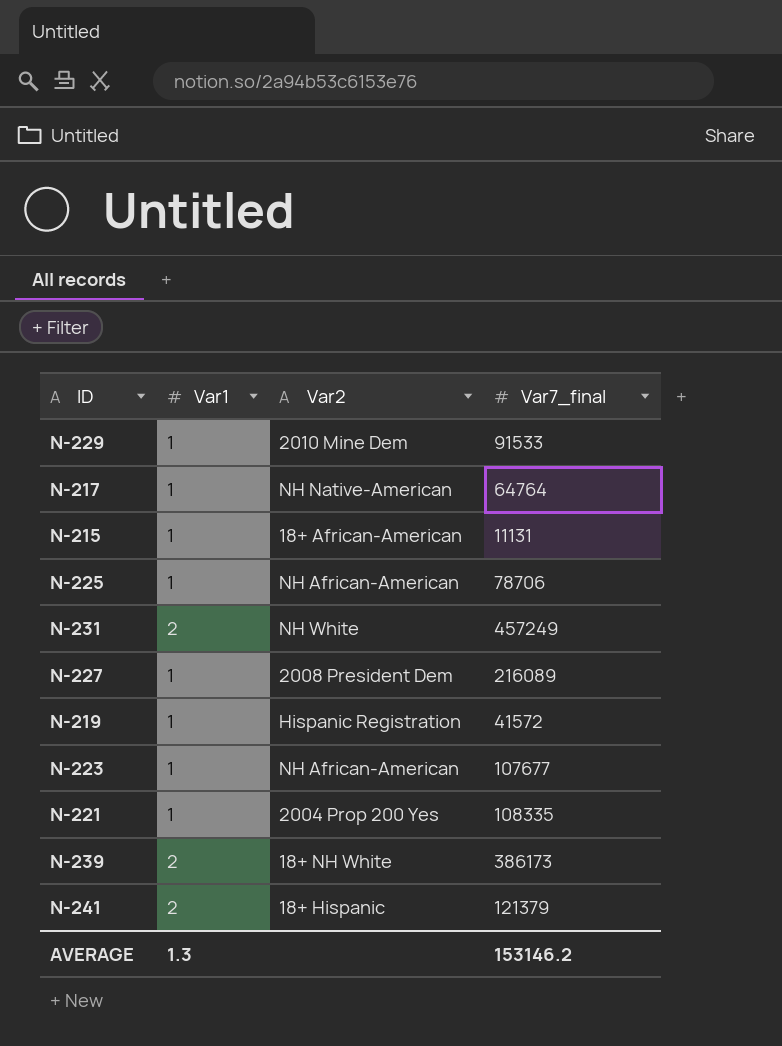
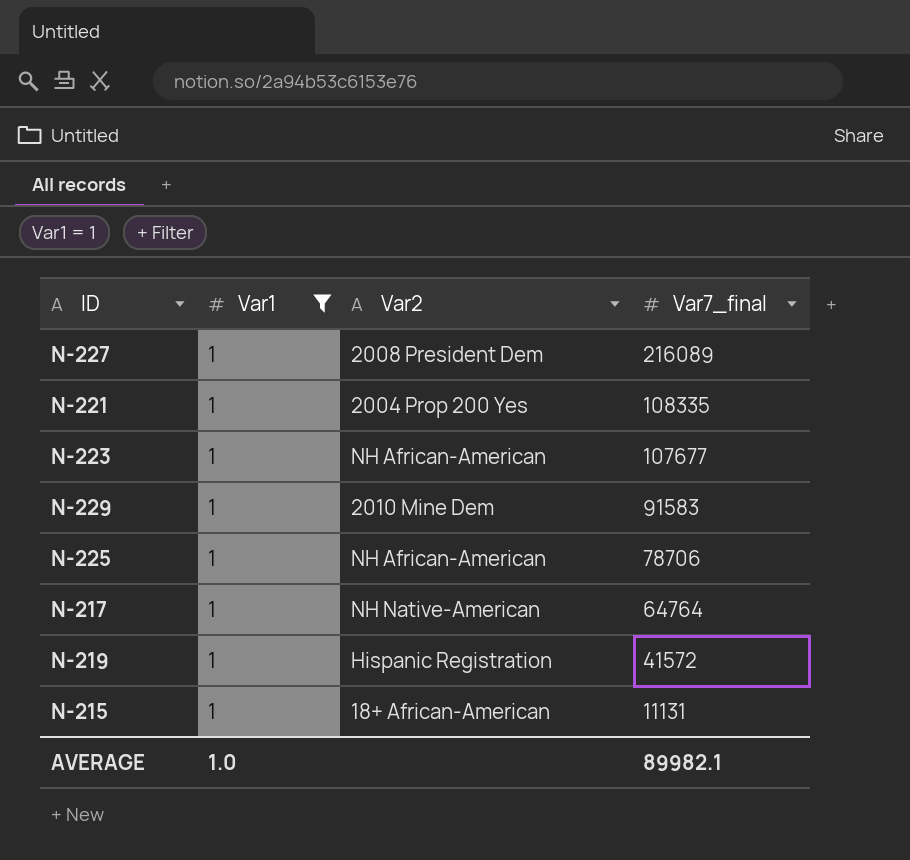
filter: none -> Var1 = 1
row order: none -> Var7_final descending
N-229 | Var7_final: 91533 -> 91583
AVERAGE | Var1: 1.3 -> 1.0
AVERAGE | Var7_final: 153146.2 -> 89982.1

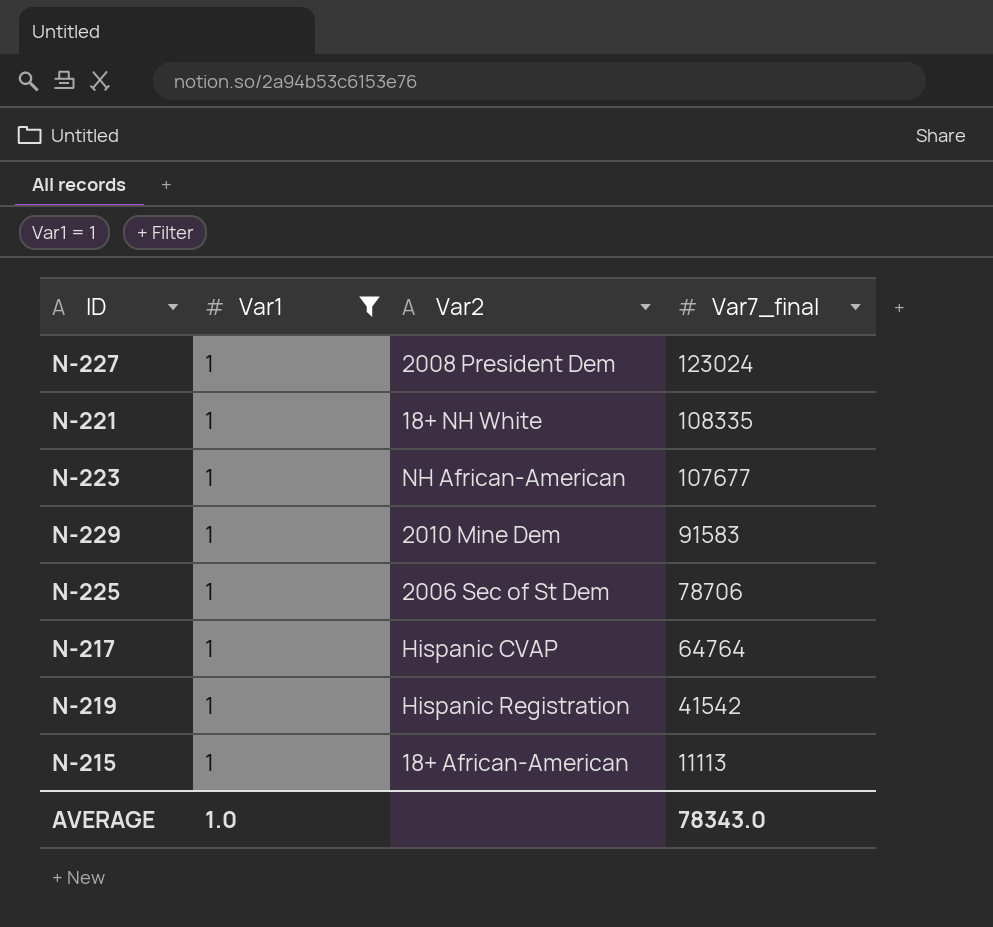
N-227 | Var7_final: 216089 -> 123024
N-221 | Var2: 2004 Prop 200 Yes -> 18+ NH White
N-225 | Var2: NH African-American -> 2006 Sec of St Dem
N-217 | Var2: NH Native-American -> Hispanic CVAP
N-219 | Var7_final: 41572 -> 41542
N-215 | Var7_final: 11131 -> 11113
AVERAGE | Var7_final: 89982.1 -> 78343.0

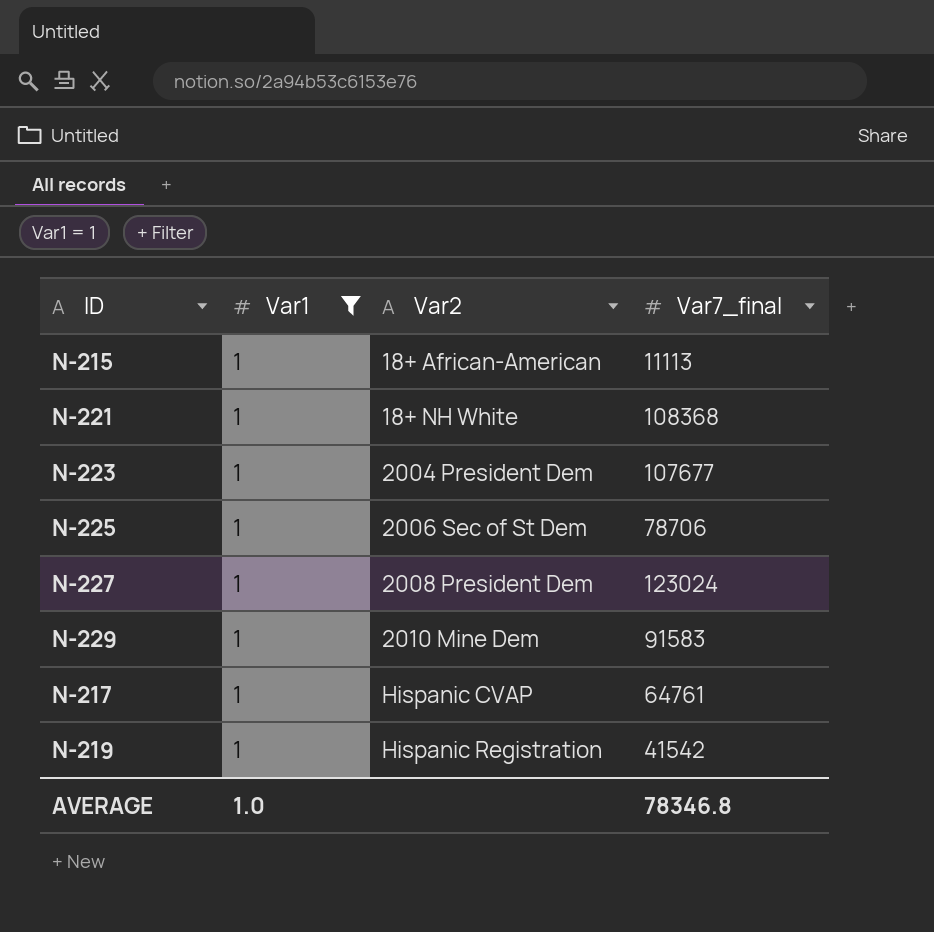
row order: Var7_final descending -> Var2 ascending
N-221 | Var7_final: 108335 -> 108368
N-223 | Var2: NH African-American -> 2004 President Dem
N-217 | Var7_final: 64764 -> 64761
AVERAGE | Var7_final: 78343.0 -> 78346.8

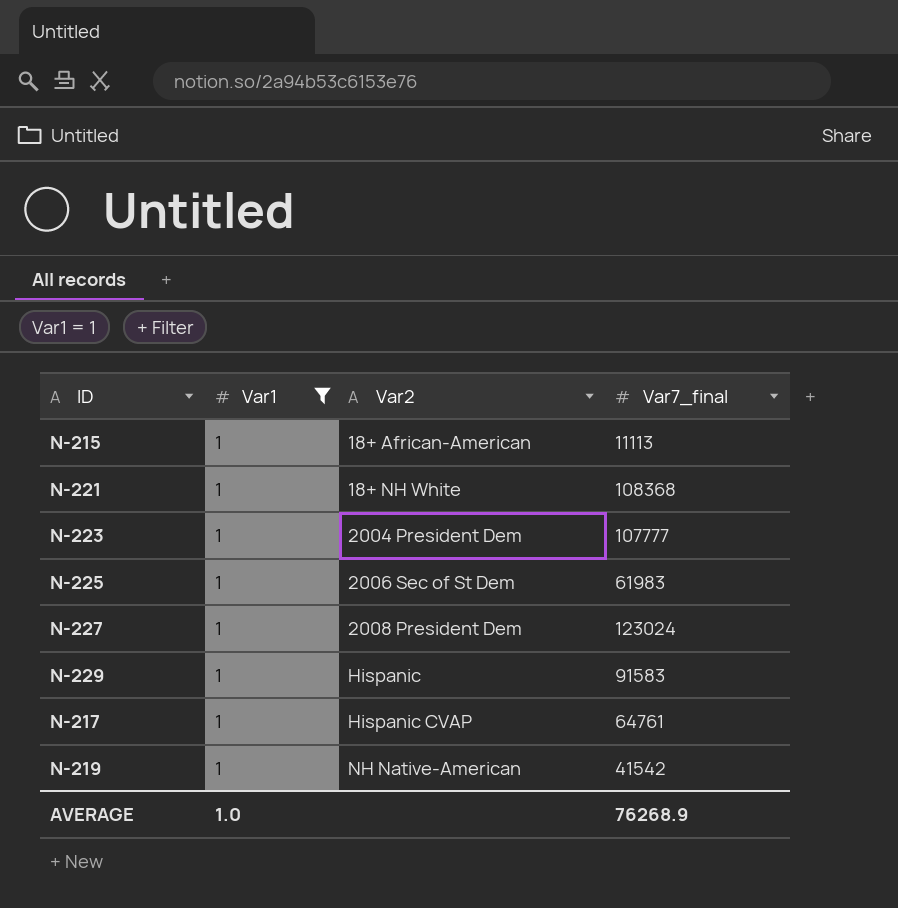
N-223 | Var7_final: 107677 -> 107777
N-225 | Var7_final: 78706 -> 61983
N-229 | Var2: 2010 Mine Dem -> Hispanic
N-219 | Var2: Hispanic Registration -> NH Native-American
AVERAGE | Var7_final: 78346.8 -> 76268.9

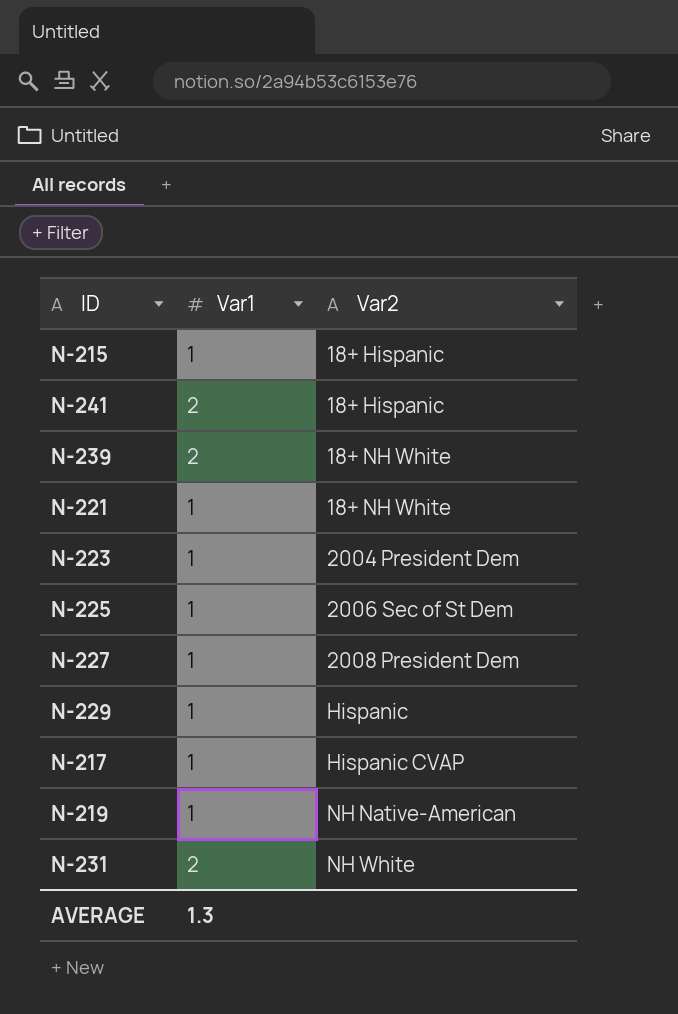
filter: Var1 = 1 -> none
column Var7_final | position: 4 -> none
N-215 | Var2: 18+ African-American -> 18+ Hispanic
AVERAGE | Var1: 1.0 -> 1.3

